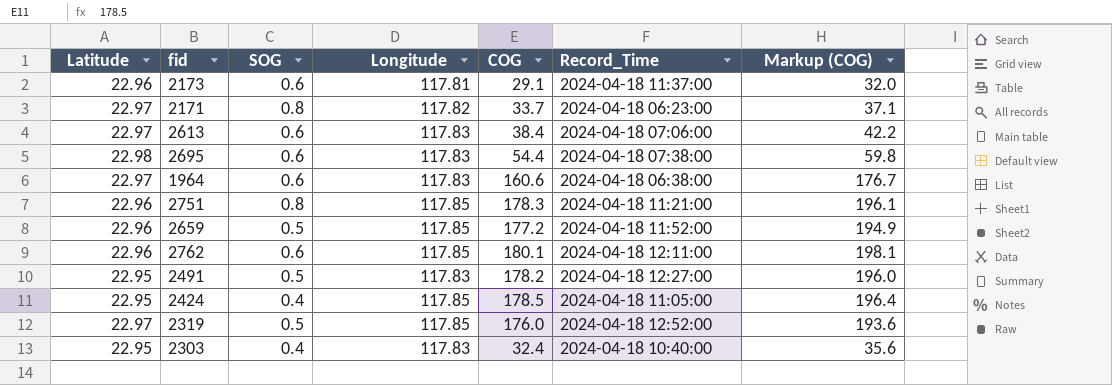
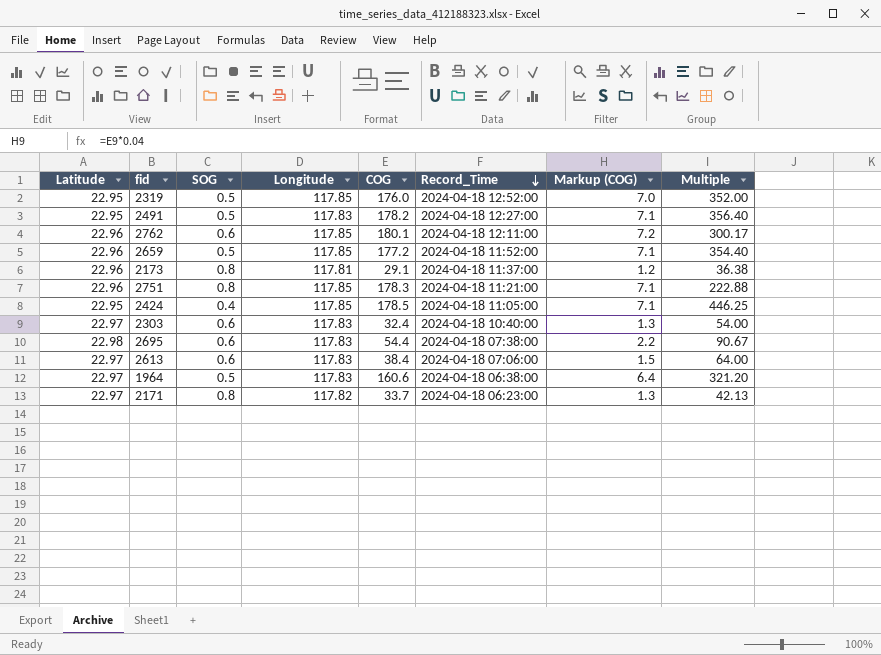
row order: none -> Record_Time descending
column Markup (COG) | formula: [COG] * 1.1 -> [COG] * 0.04
column Multiple | formula: none -> [COG] / [SOG]
2319 | Latitude: 22.97 -> 22.95
2173 | SOG: 0.6 -> 0.8
2303 | Latitude: 22.95 -> 22.97
2303 | SOG: 0.4 -> 0.6
1964 | SOG: 0.6 -> 0.5

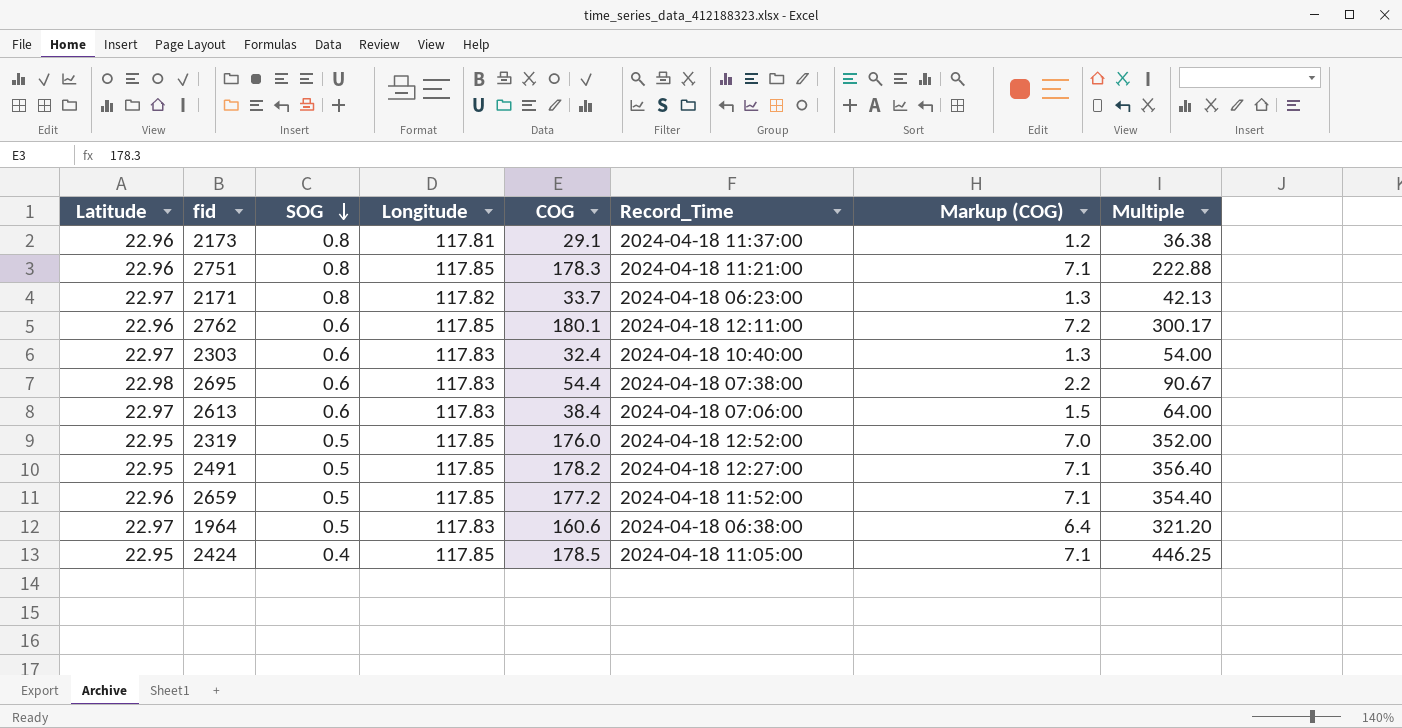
row order: Record_Time descending -> SOG descending
2491 | Longitude: 117.83 -> 117.85

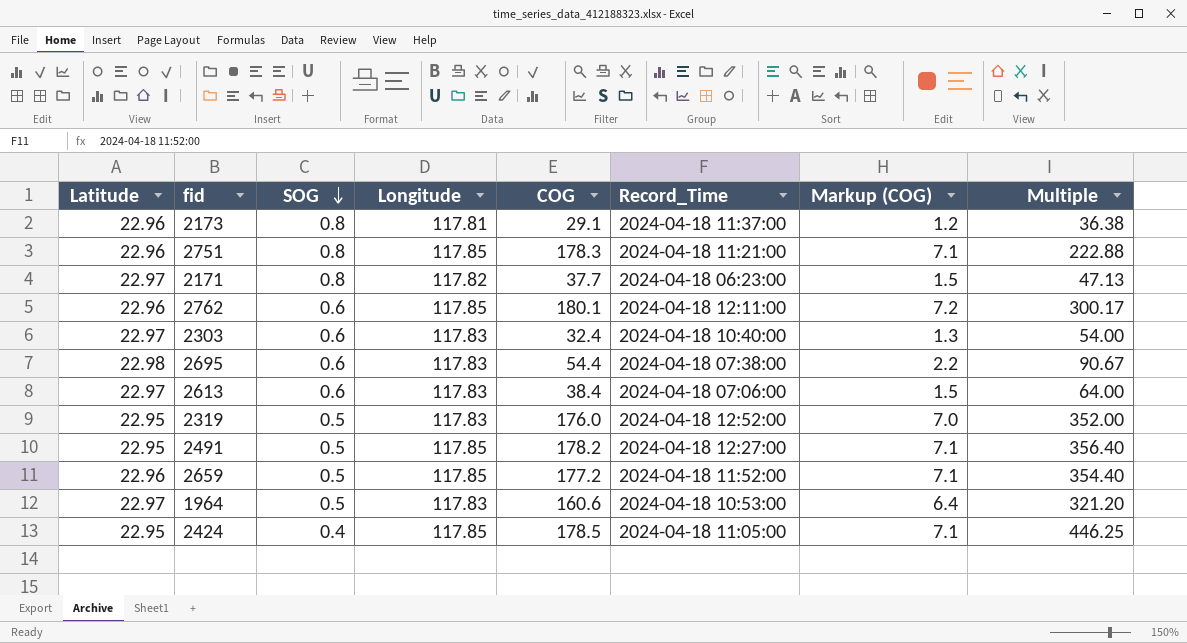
2171 | COG: 33.7 -> 37.7
2171 | Markup (COG): 1.3 -> 1.5
2171 | Multiple: 42.13 -> 47.13
2319 | Longitude: 117.85 -> 117.83
1964 | Record_Time: 2024-04-18 06:38:00 -> 2024-04-18 10:53:00

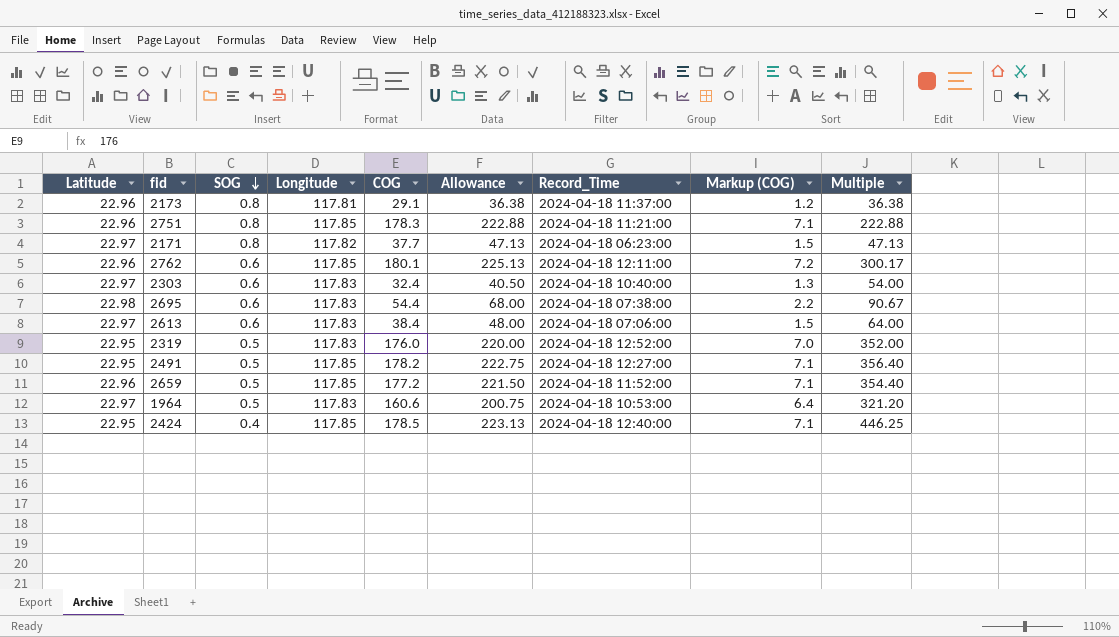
column Allowance | formula: none -> [COG] * 1.25
2424 | Record_Time: 2024-04-18 11:05:00 -> 2024-04-18 12:40:00

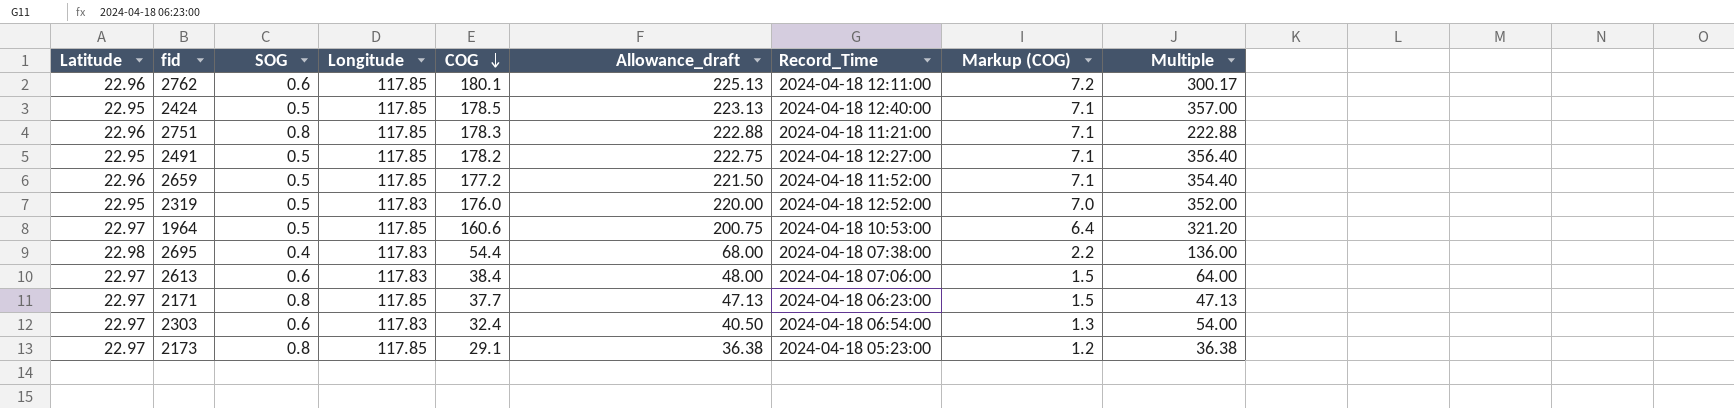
row order: SOG descending -> COG descending
column name: Allowance -> Allowance_draft
2424 | SOG: 0.4 -> 0.5
2424 | Multiple: 446.25 -> 357.00
1964 | Longitude: 117.83 -> 117.85
2695 | SOG: 0.6 -> 0.4
2695 | Multiple: 90.67 -> 136.00
2171 | Longitude: 117.82 -> 117.85
2303 | Record_Time: 2024-04-18 10:40:00 -> 2024-04-18 06:54:00
2173 | Latitude: 22.96 -> 22.97
2173 | Longitude: 117.81 -> 117.85
2173 | Record_Time: 2024-04-18 11:37:00 -> 2024-04-18 05:23:00

